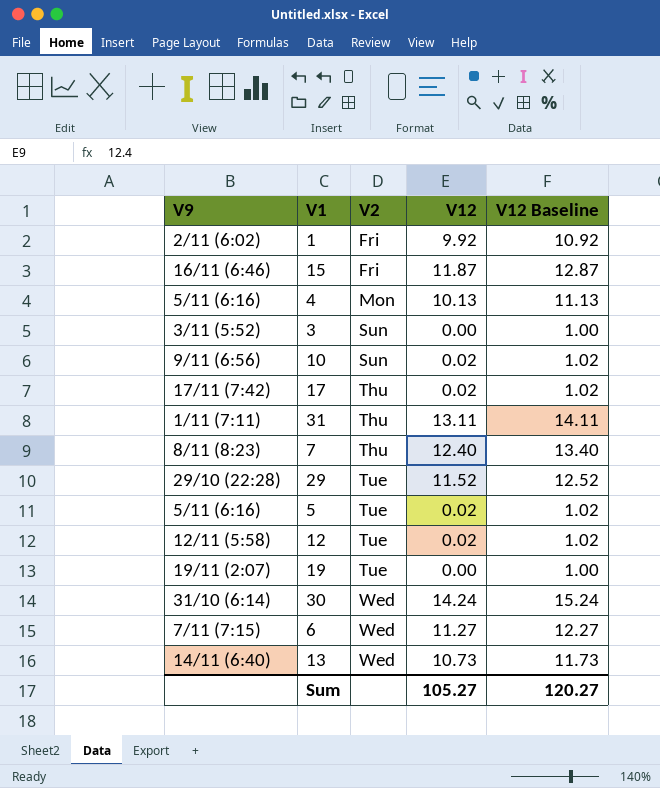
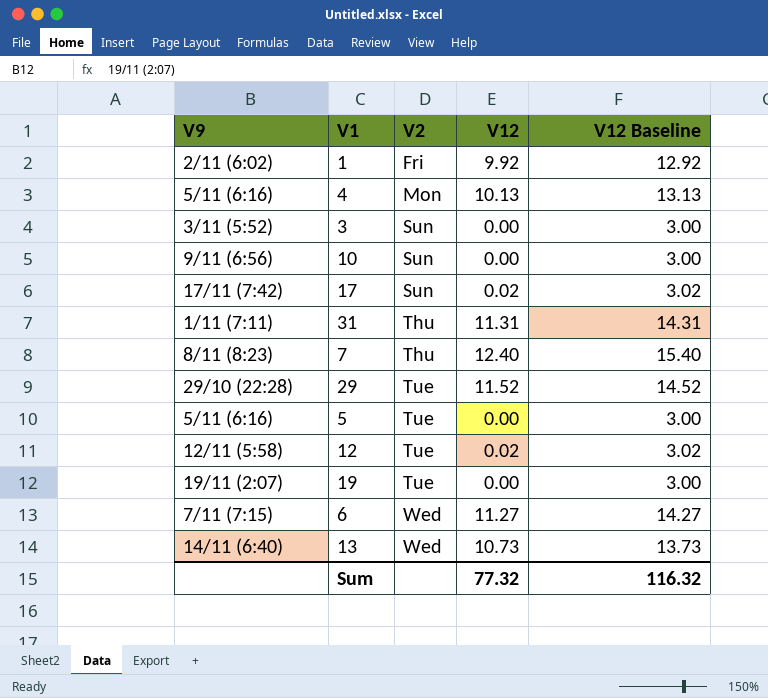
column V12 Baseline | formula: [V12] + 1 -> [V12] + 3
row 15: 16/11 (6:46) | Fri | 11.87 | 12.87 -> none
row 30: 31/10 (6:14) | Wed | 14.24 | 15.24 -> none
10 | V12: 0.02 -> 0.00
17 | V2: Thu -> Sun
31 | V12: 13.11 -> 11.31
5 | V12: 0.02 -> 0.00
Sum | V12: 105.27 -> 77.32
Sum | V12 Baseline: 120.27 -> 116.32

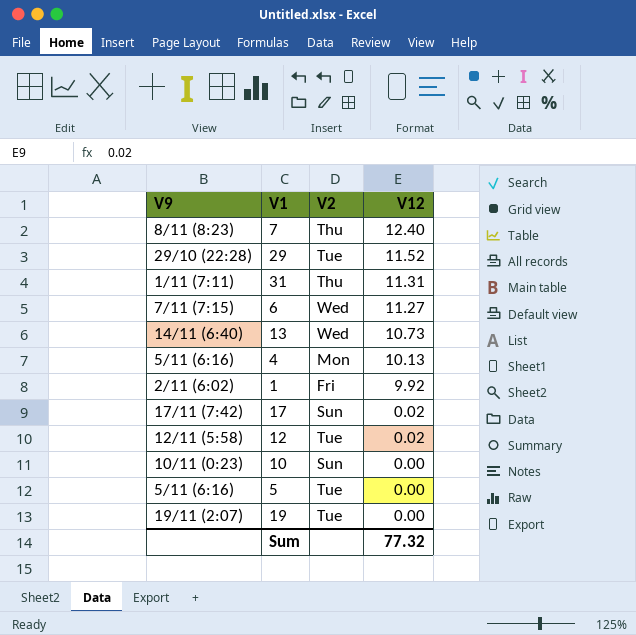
row order: V2 ascending -> V12 descending
column V12 Baseline | formula: [V12] + 3 -> none
row 3: 3/11 (5:52) | Sun | 0.00 | 3.00 -> none
10 | V9: 9/11 (6:56) -> 10/11 (0:23)

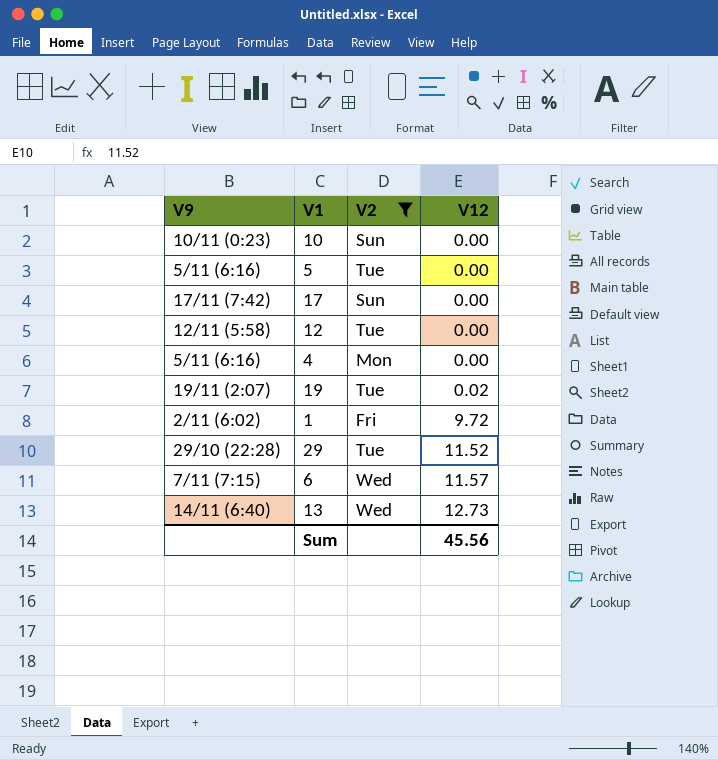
filter: none -> V2 != Thu
row order: V12 descending -> V12 ascending
17 | V12: 0.02 -> 0.00
12 | V12: 0.02 -> 0.00
4 | V12: 10.13 -> 0.00
19 | V12: 0.00 -> 0.02
1 | V12: 9.92 -> 9.72
6 | V12: 11.27 -> 11.57
13 | V12: 10.73 -> 12.73
Sum | V12: 77.32 -> 45.56

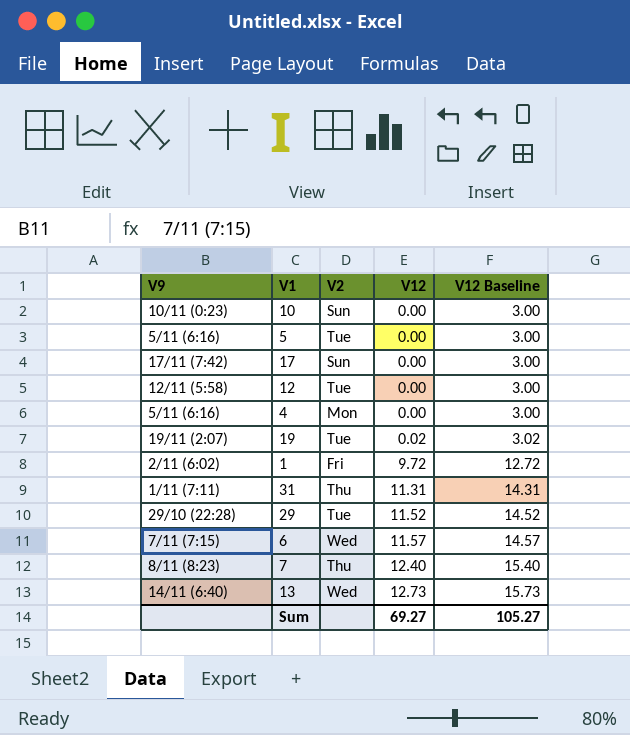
filter: V2 != Thu -> none
column V12 Baseline | formula: none -> [V12] + 3
Sum | V12: 45.56 -> 69.27

